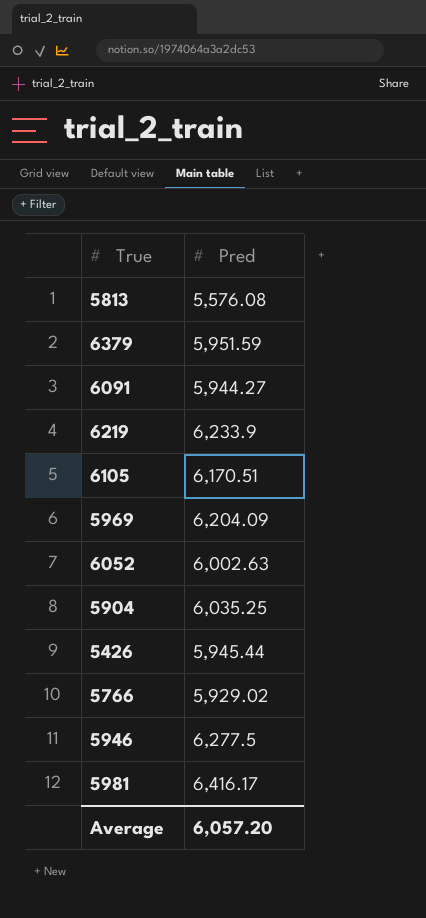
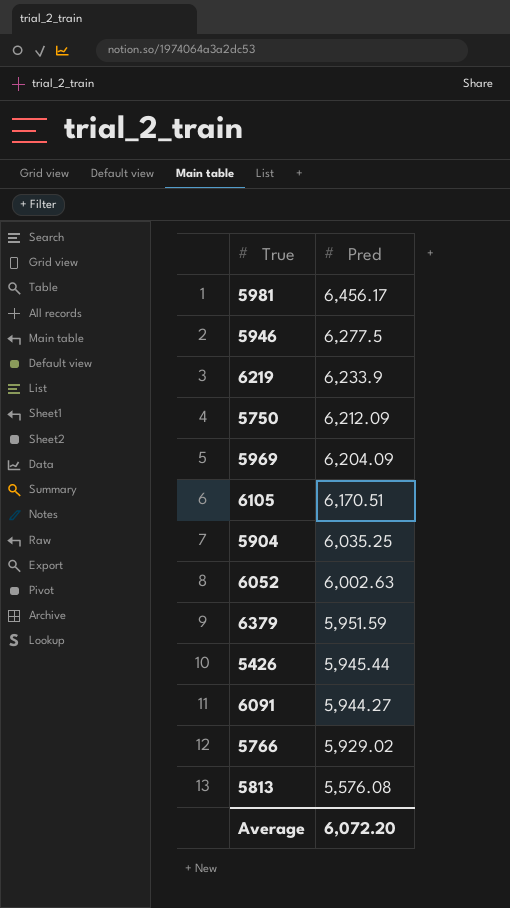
row order: none -> Pred descending
5981 | Pred: 6,416.17 -> 6,456.17
row 5750: none -> 6,212.09
Average | Pred: 6,057.20 -> 6,072.20

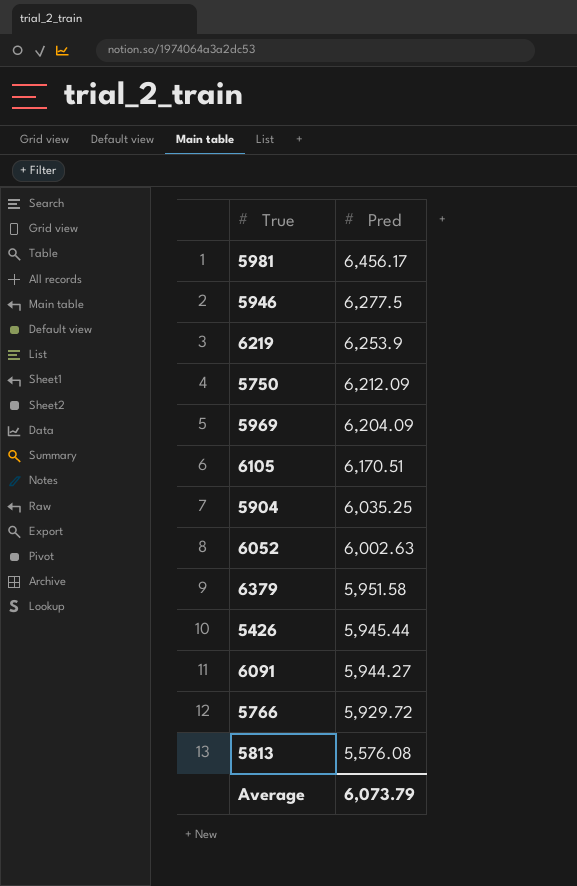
6219 | Pred: 6,233.9 -> 6,253.9
6379 | Pred: 5,951.59 -> 5,951.58
5766 | Pred: 5,929.02 -> 5,929.72
Average | Pred: 6,072.20 -> 6,073.79

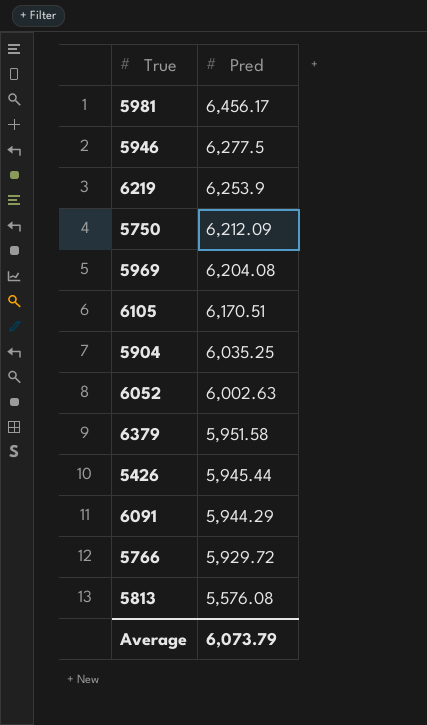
5969 | Pred: 6,204.09 -> 6,204.08
6091 | Pred: 5,944.27 -> 5,944.29

